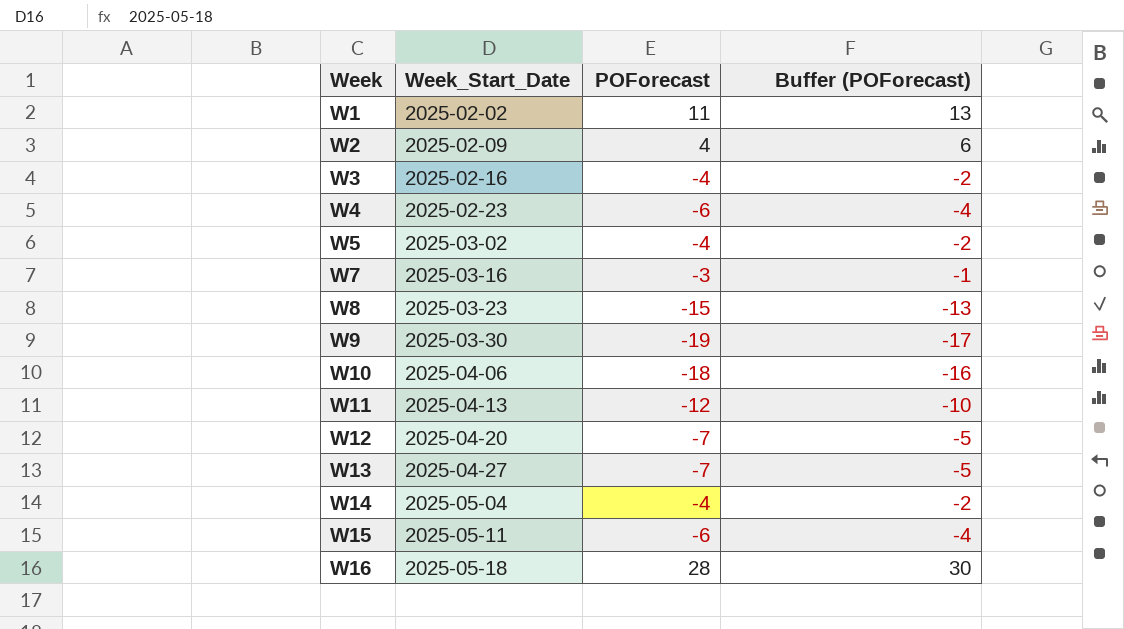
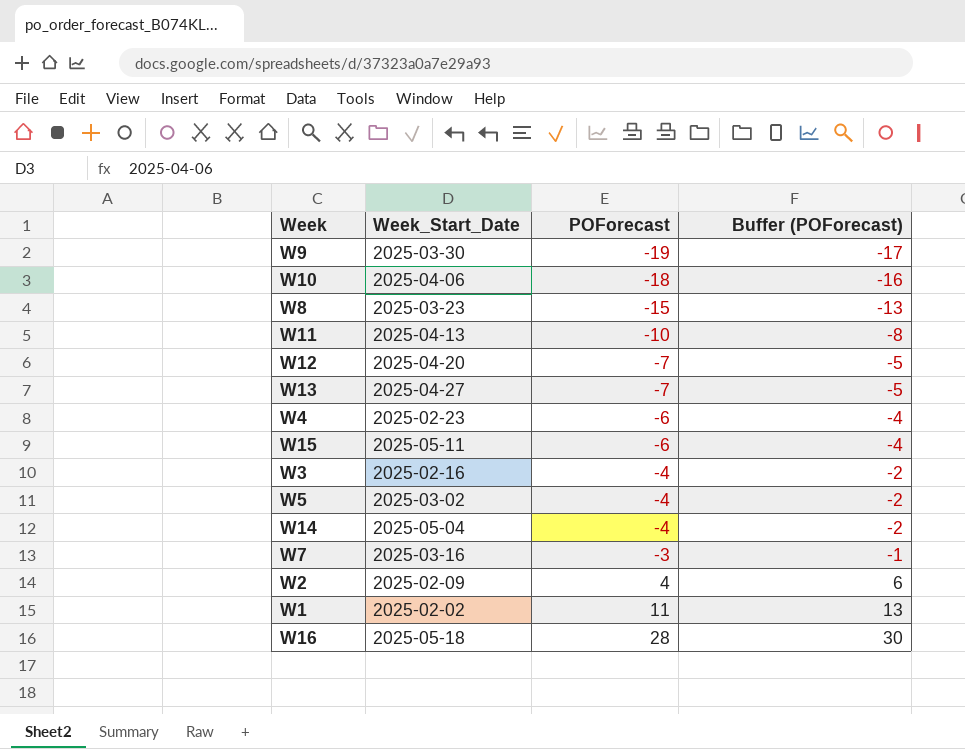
row order: Week ascending -> POForecast ascending
W11 | POForecast: -12 -> -10
W11 | Buffer (POForecast): -10 -> -8

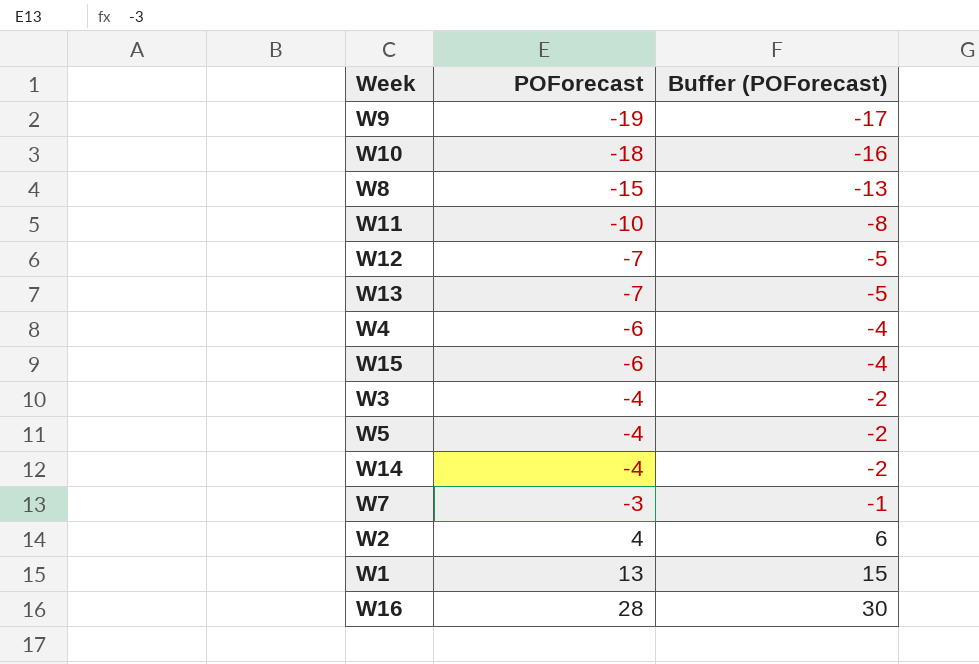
column Week_Start_Date | position: 2 -> none
W1 | POForecast: 11 -> 13
W1 | Buffer (POForecast): 13 -> 15

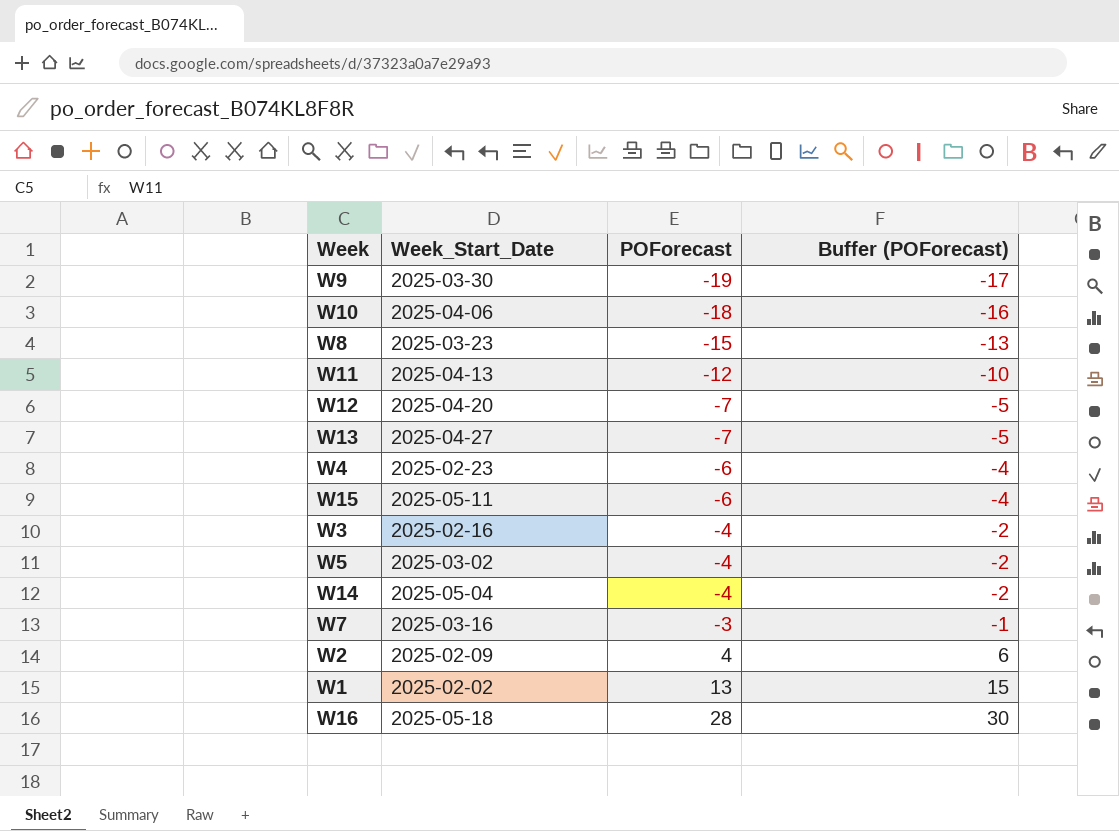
column Week_Start_Date | position: none -> 2
W11 | POForecast: -10 -> -12
W11 | Buffer (POForecast): -8 -> -10

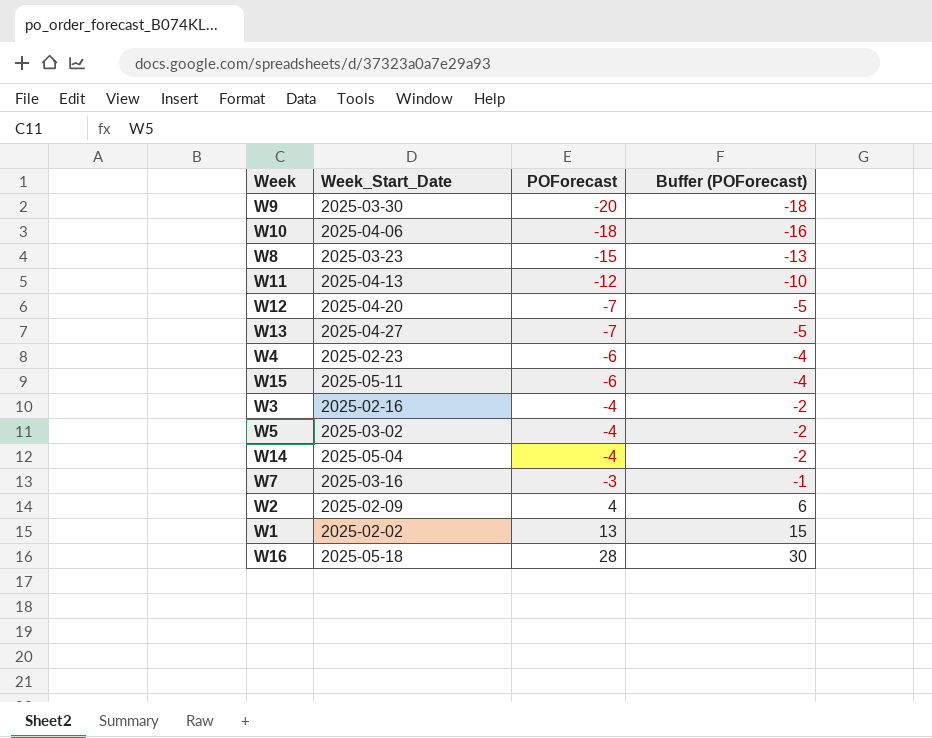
W9 | POForecast: -19 -> -20
W9 | Buffer (POForecast): -17 -> -18

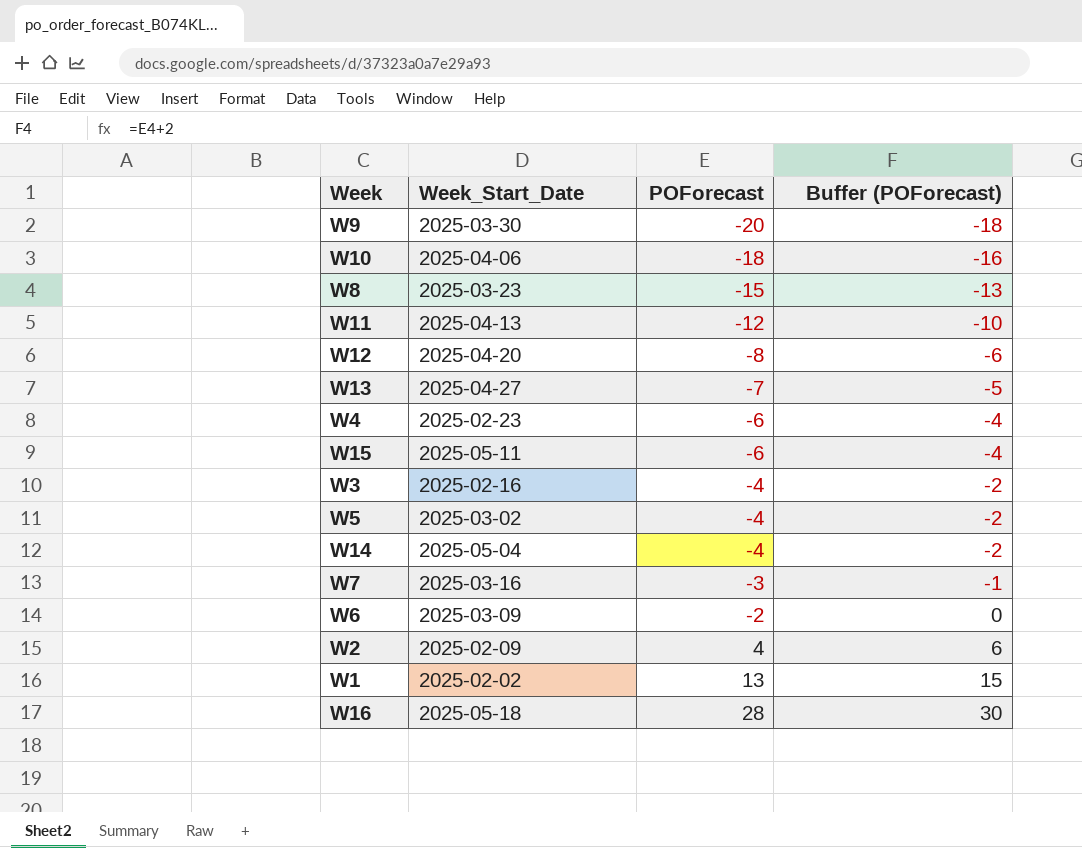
W12 | POForecast: -7 -> -8
W12 | Buffer (POForecast): -5 -> -6
row W6: none -> 2025-03-09 | -2 | 0

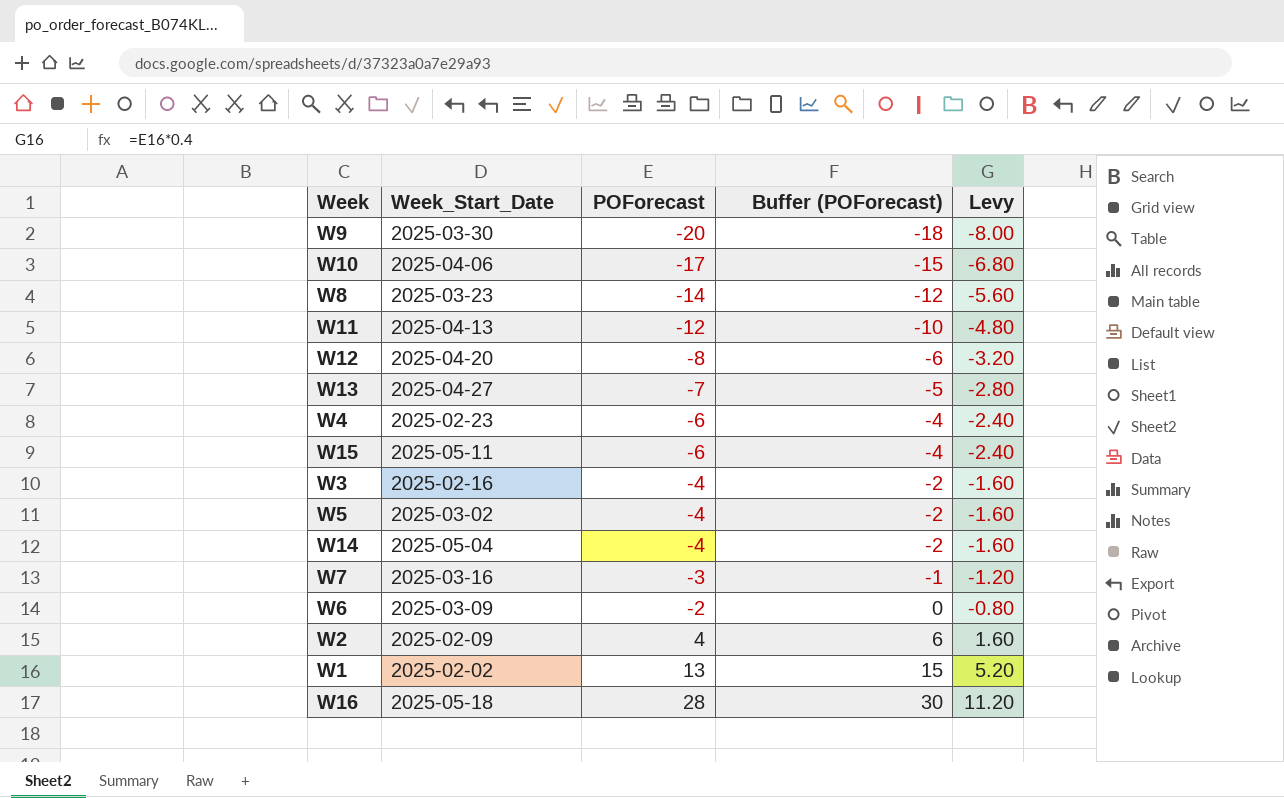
column Levy | formula: none -> [POForecast] * 0.4
W10 | POForecast: -18 -> -17
W10 | Buffer (POForecast): -16 -> -15
W8 | POForecast: -15 -> -14
W8 | Buffer (POForecast): -13 -> -12

